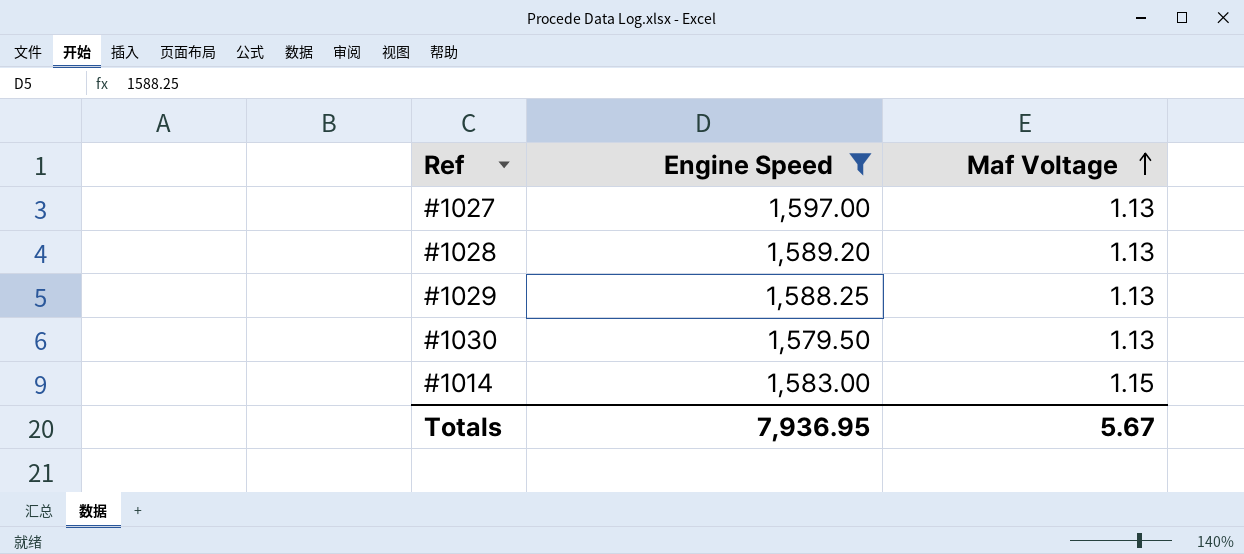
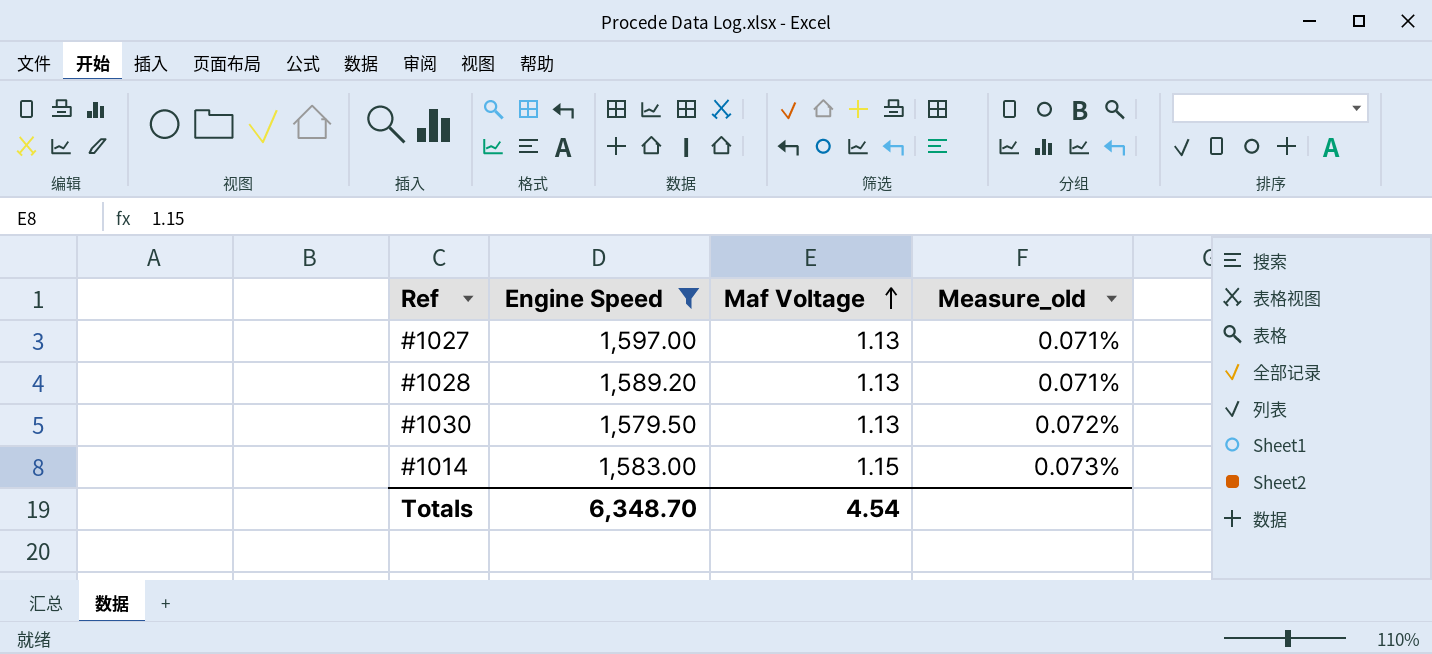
column Measure_old | formula: none -> [Maf Voltage] / [Engine Speed]
row #1029: 1,588.25 | 1.13 -> none
Totals | Engine Speed: 7,936.95 -> 6,348.70
Totals | Maf Voltage: 5.67 -> 4.54

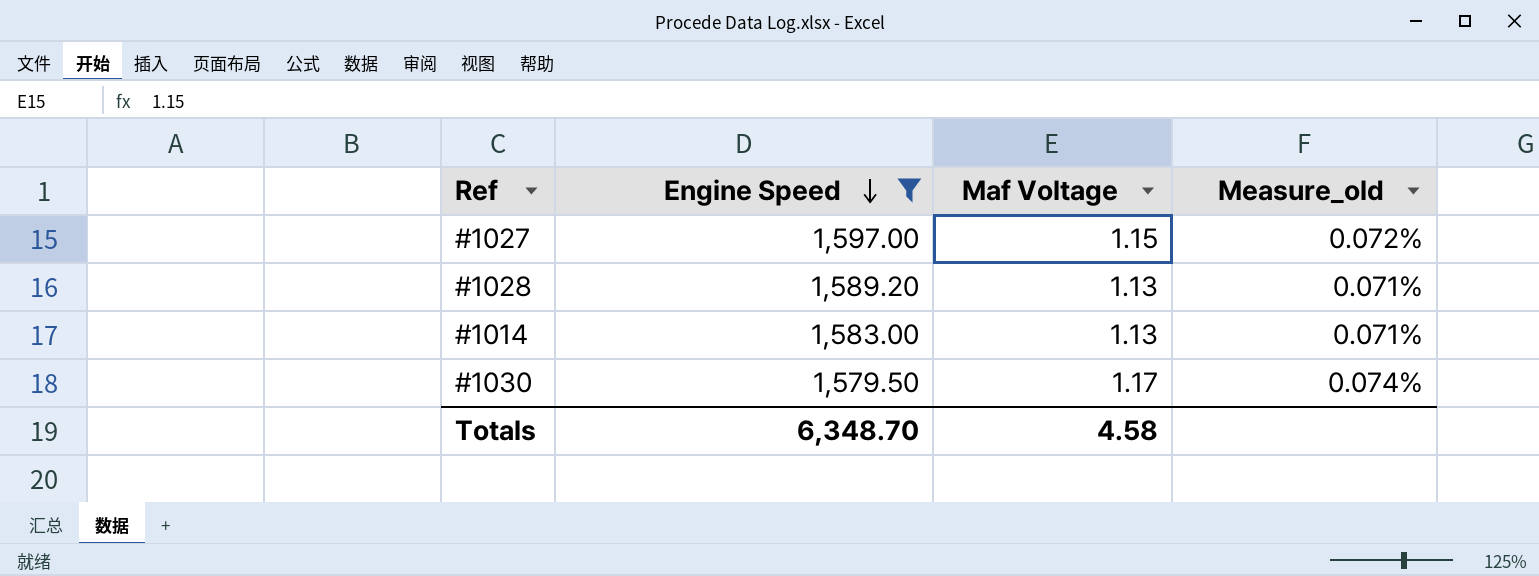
row order: Maf Voltage ascending -> Engine Speed descending
#1027 | Maf Voltage: 1.13 -> 1.15
#1027 | Measure_old: 0.071% -> 0.072%
#1014 | Maf Voltage: 1.15 -> 1.13
#1014 | Measure_old: 0.073% -> 0.071%
#1030 | Maf Voltage: 1.13 -> 1.17
#1030 | Measure_old: 0.072% -> 0.074%
Totals | Maf Voltage: 4.54 -> 4.58

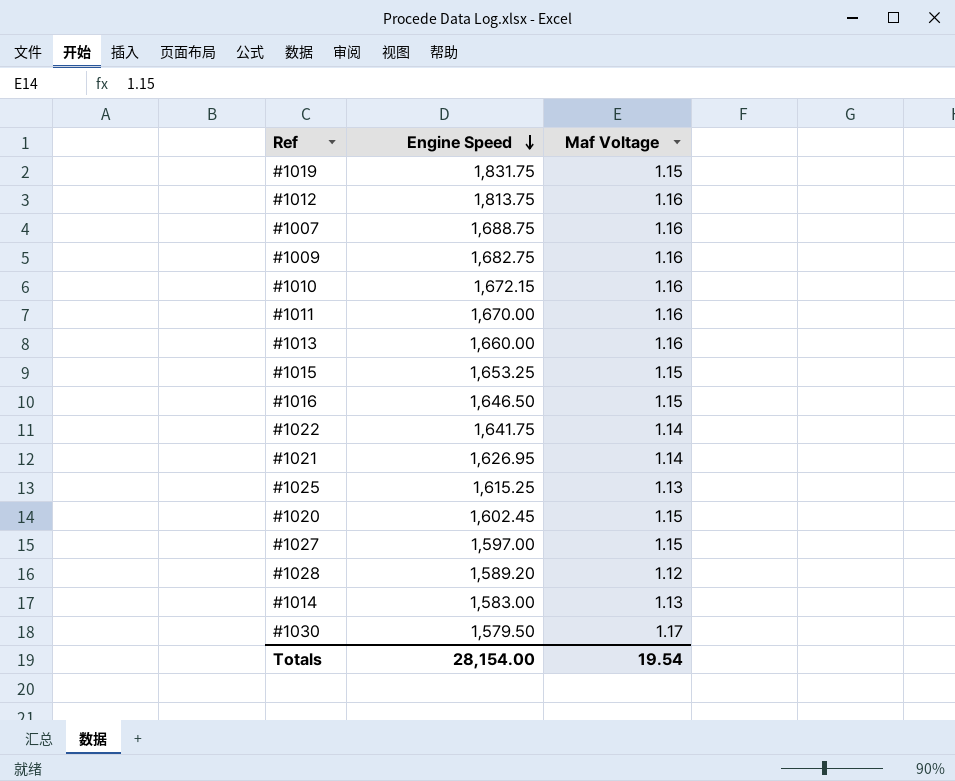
filter: Engine Speed <= 1,597.00 -> none
column Measure_old | formula: [Maf Voltage] / [Engine Speed] -> none
#1028 | Maf Voltage: 1.13 -> 1.12
Totals | Engine Speed: 6,348.70 -> 28,154.00
Totals | Maf Voltage: 4.58 -> 19.54

